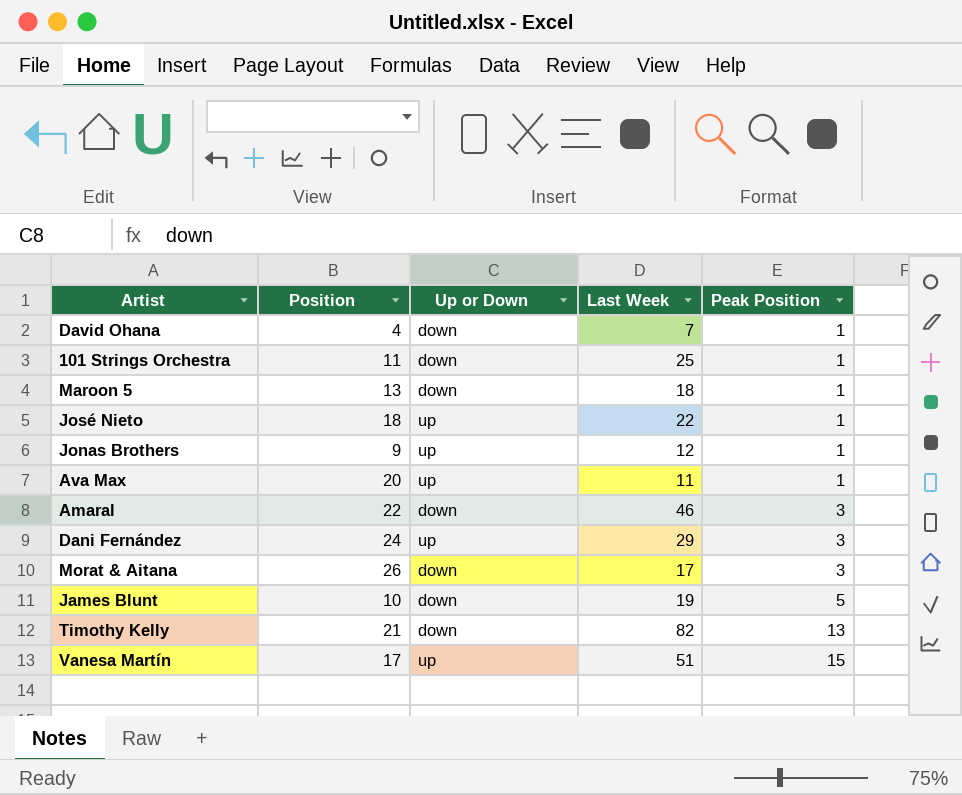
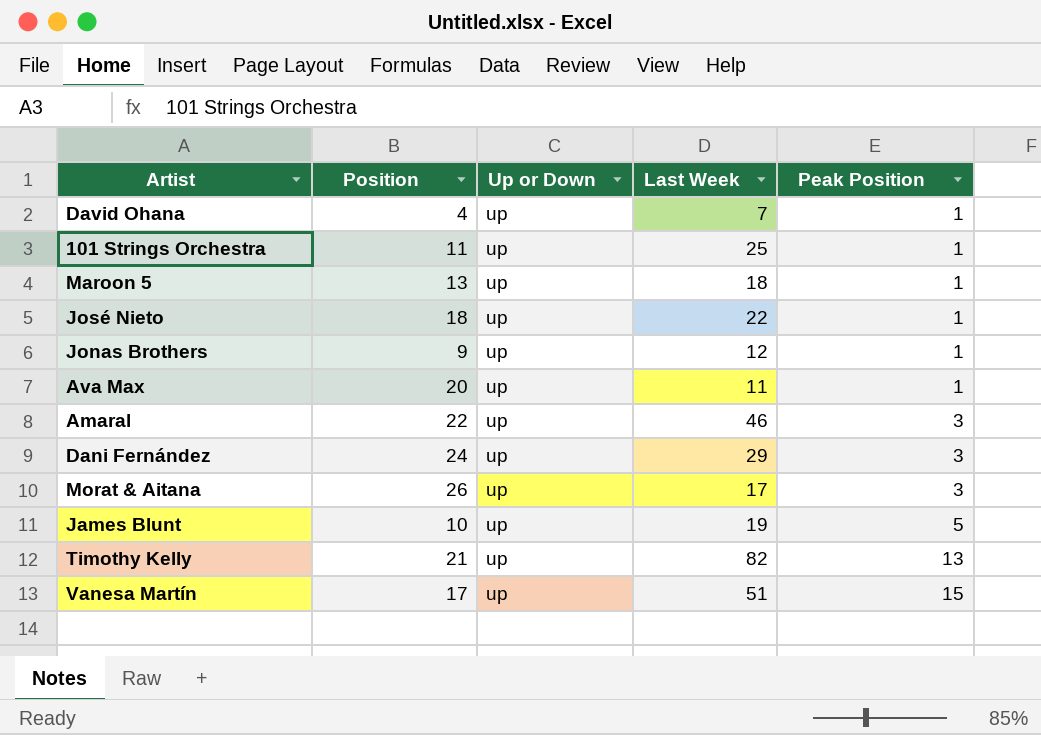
David Ohana | Up or Down: down -> up
101 Strings Orchestra | Up or Down: down -> up
Maroon 5 | Up or Down: down -> up
Amaral | Up or Down: down -> up
Morat & Aitana | Up or Down: down -> up
James Blunt | Up or Down: down -> up
Timothy Kelly | Up or Down: down -> up

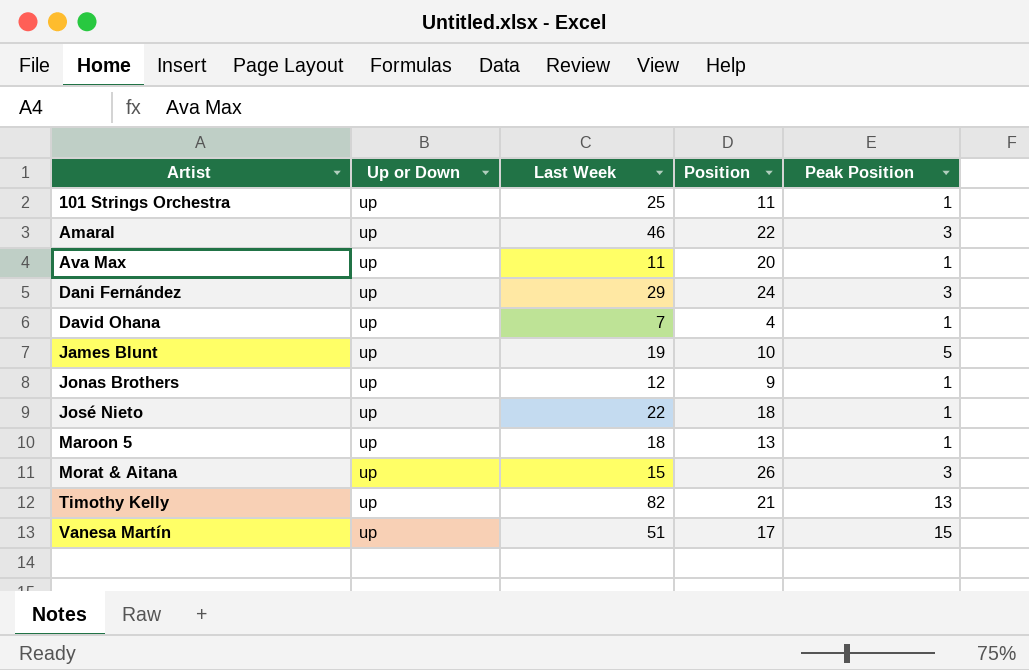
row order: Peak Position ascending -> Artist ascending
column Position | position: 2 -> 4
Morat & Aitana | Last Week: 17 -> 15

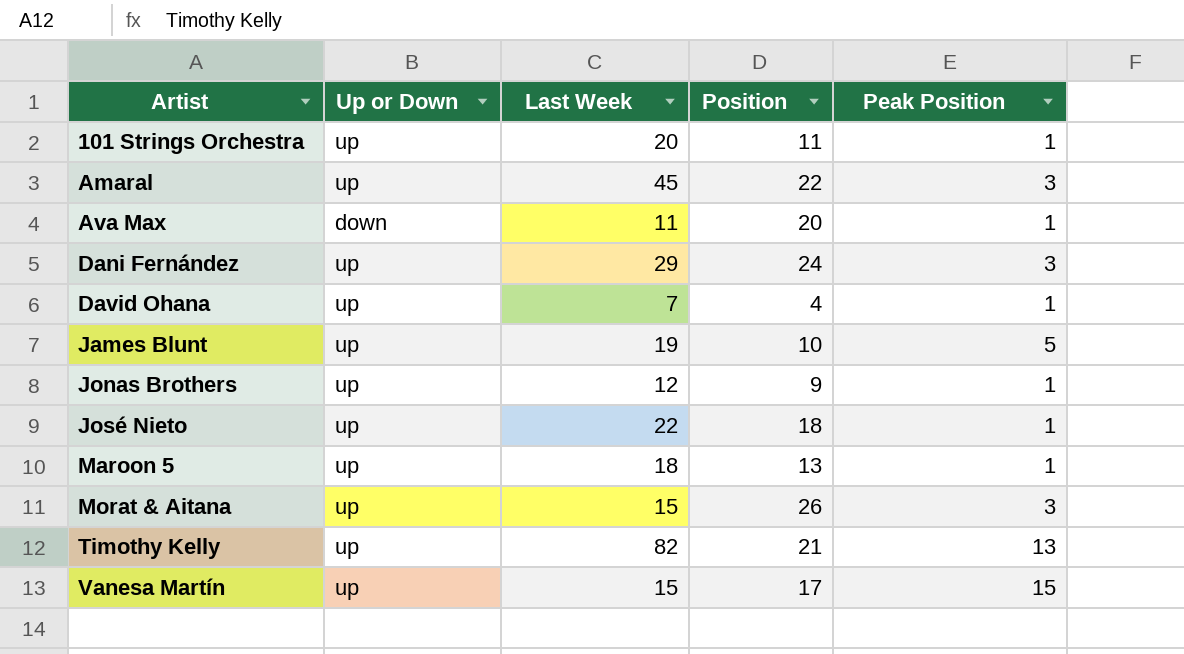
101 Strings Orchestra | Last Week: 25 -> 20
Amaral | Last Week: 46 -> 45
Ava Max | Up or Down: up -> down
Vanesa Martín | Last Week: 51 -> 15

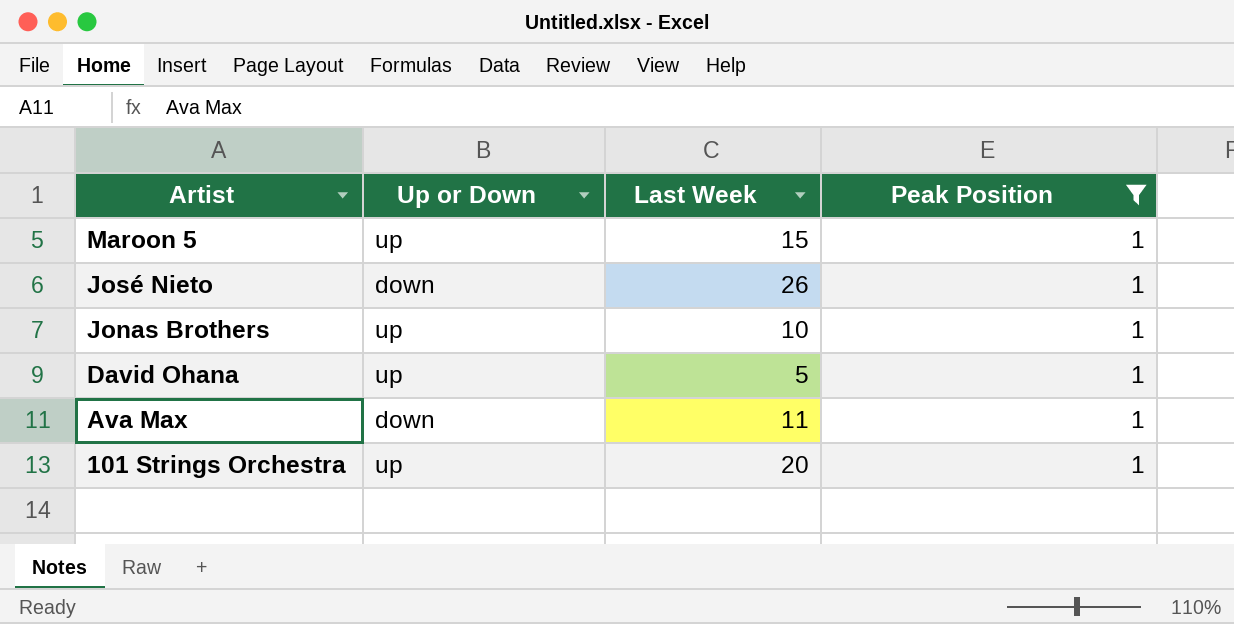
filter: none -> Peak Position = 1
row order: Artist ascending -> Artist descending
column Position | position: 4 -> none
Maroon 5 | Last Week: 18 -> 15
José Nieto | Up or Down: up -> down
José Nieto | Last Week: 22 -> 26
Jonas Brothers | Last Week: 12 -> 10
David Ohana | Last Week: 7 -> 5

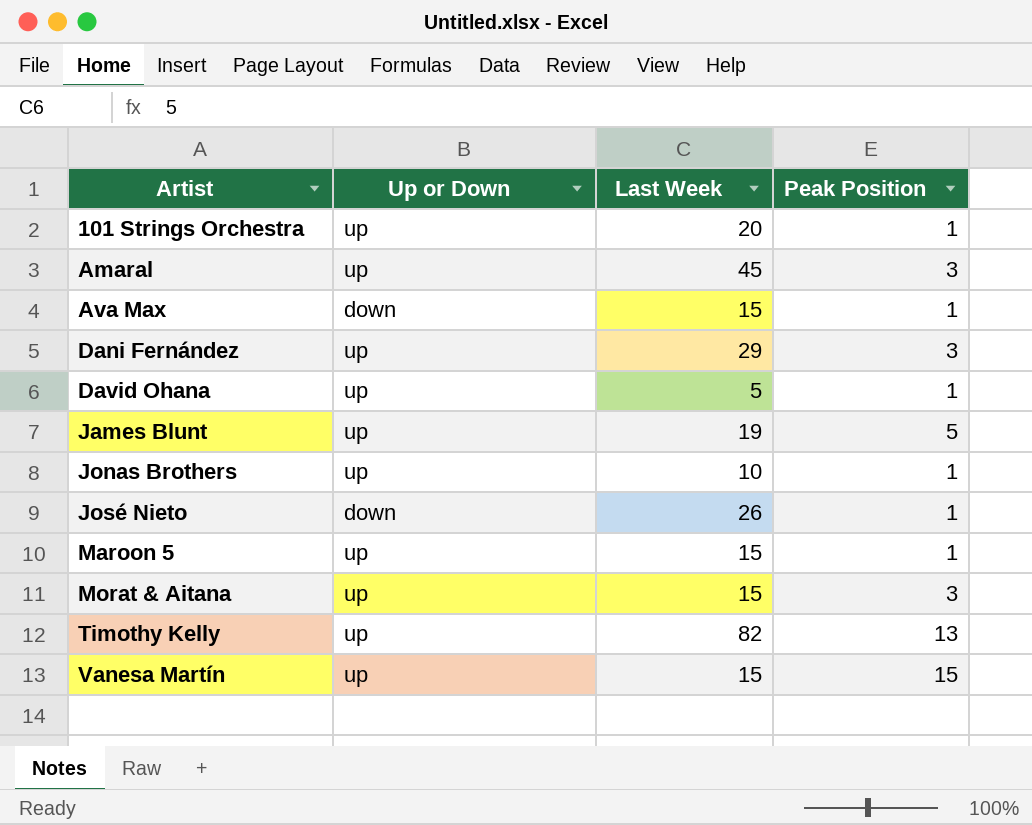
filter: Peak Position = 1 -> none
row order: Artist descending -> Artist ascending
Ava Max | Last Week: 11 -> 15

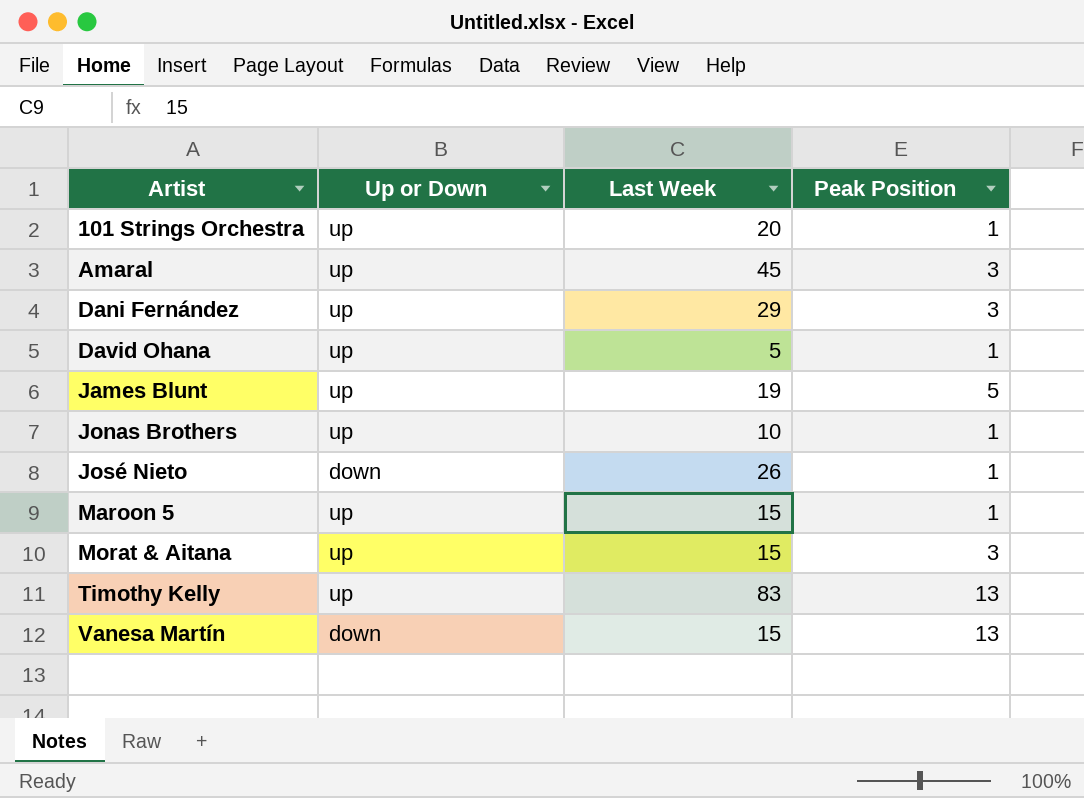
row Ava Max: down | 15 | 1 -> none
Timothy Kelly | Last Week: 82 -> 83
Vanesa Martín | Up or Down: up -> down
Vanesa Martín | Peak Position: 15 -> 13

